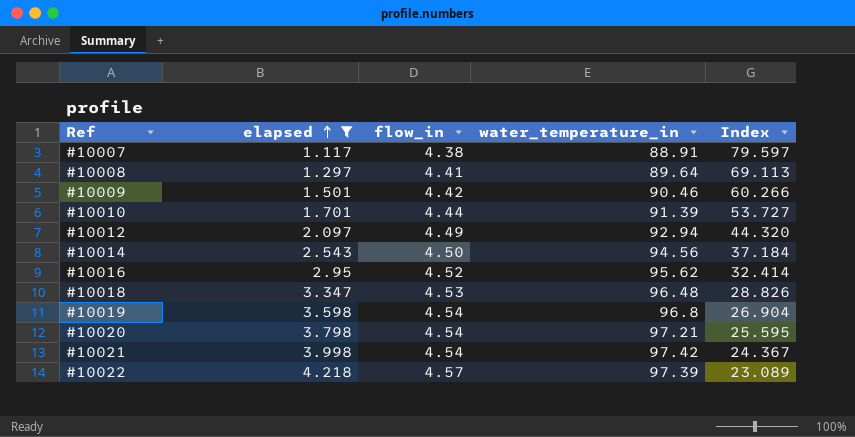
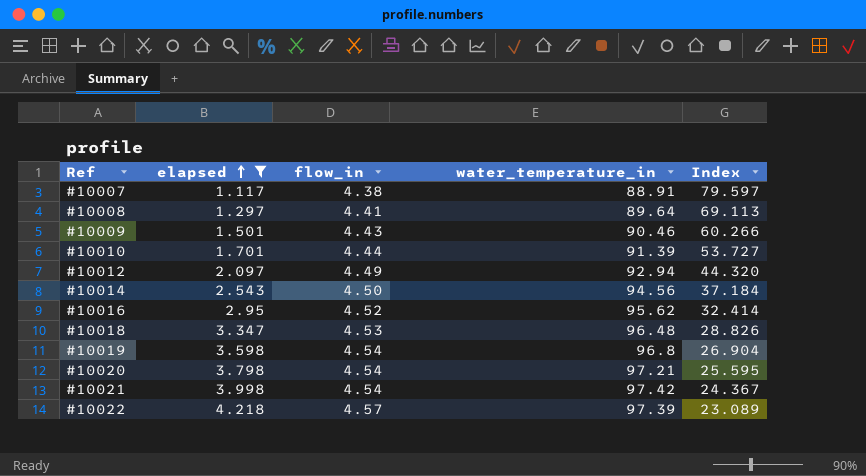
#10009 | flow_in: 4.42 -> 4.43

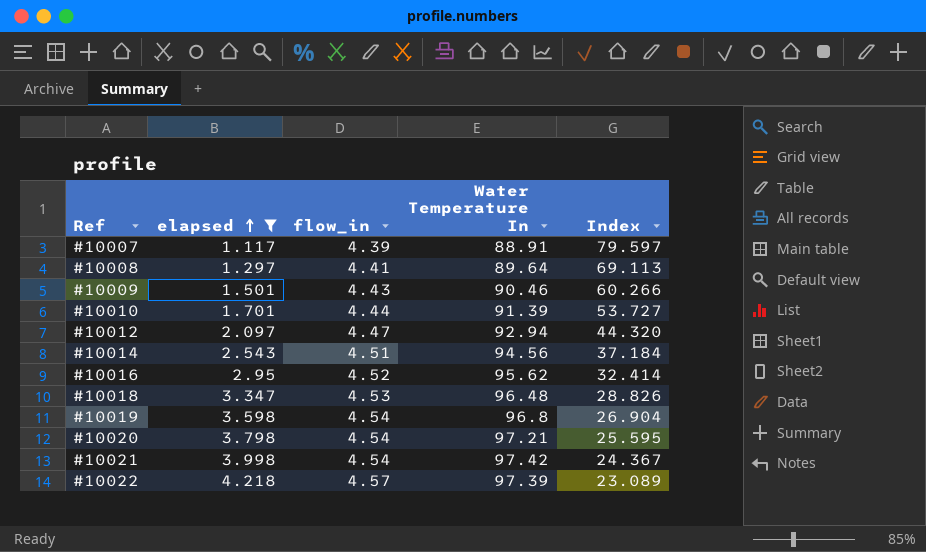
column name: water_temperature_in -> Water Temperature In
#10007 | flow_in: 4.38 -> 4.39
#10012 | flow_in: 4.49 -> 4.47
#10014 | flow_in: 4.50 -> 4.51

